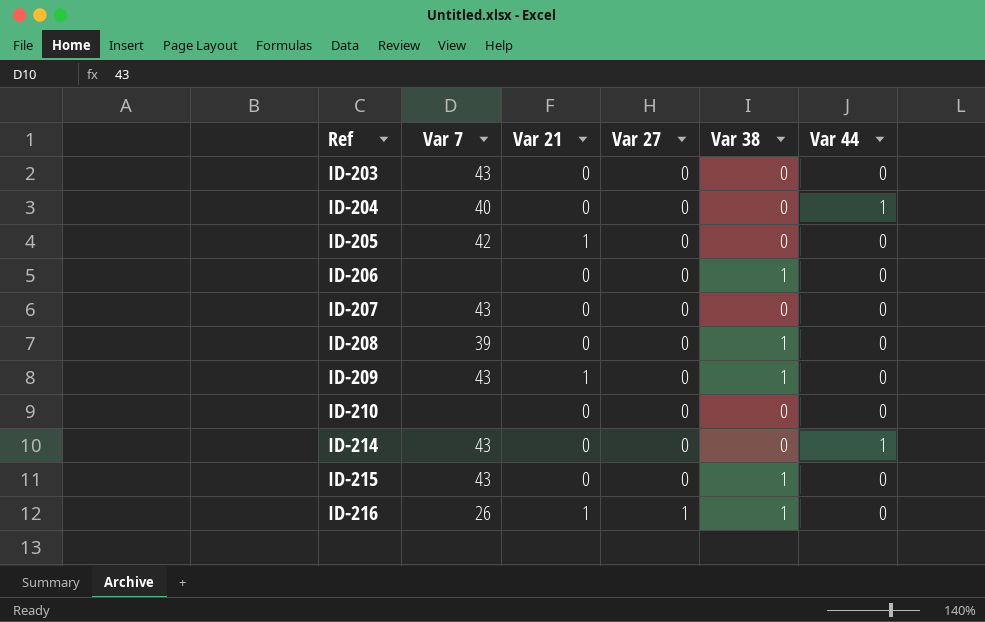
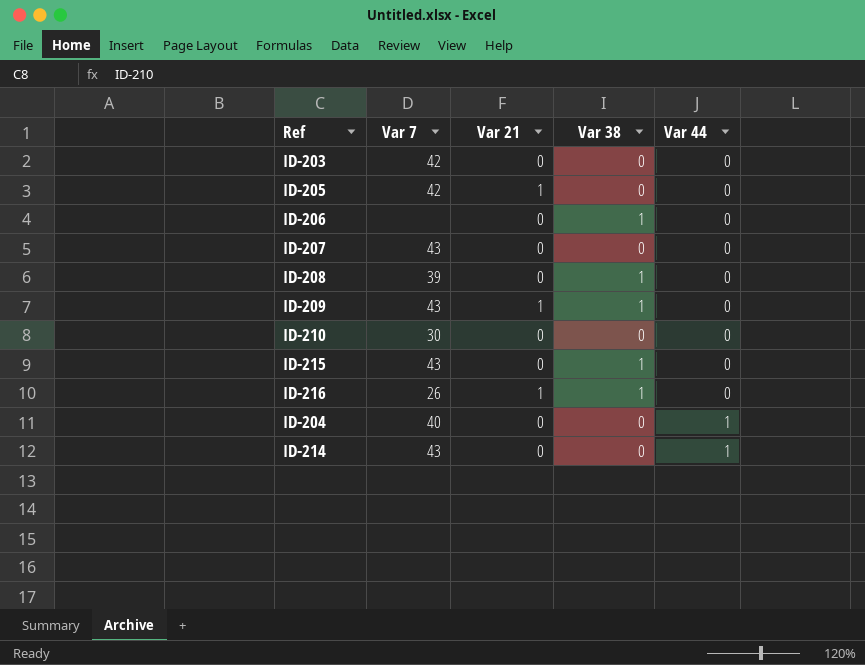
row order: Ref ascending -> Var 44 ascending
column Var 27 | position: 4 -> none
ID-203 | Var 7: 43 -> 42
ID-210 | Var 7: none -> 30

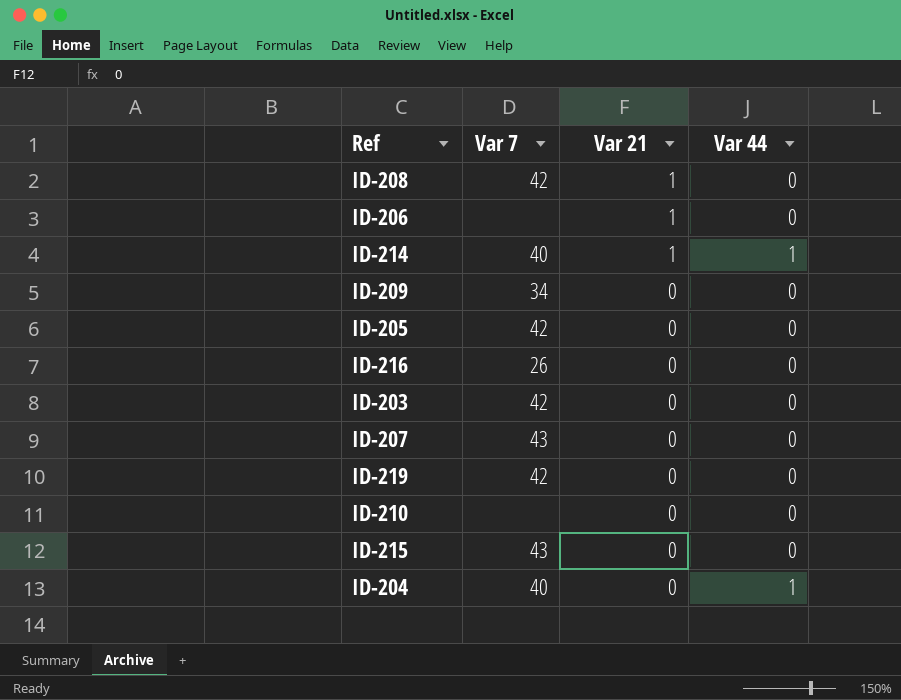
row order: Var 44 ascending -> Var 21 descending
column Var 38 | position: 4 -> none
ID-208 | Var 7: 39 -> 42
ID-208 | Var 21: 0 -> 1
ID-206 | Var 21: 0 -> 1
ID-214 | Var 7: 43 -> 40
ID-214 | Var 21: 0 -> 1
ID-209 | Var 7: 43 -> 34
ID-209 | Var 21: 1 -> 0
ID-205 | Var 21: 1 -> 0
ID-216 | Var 21: 1 -> 0
row ID-219: none -> 42 | 0 | 0
ID-210 | Var 7: 30 -> none

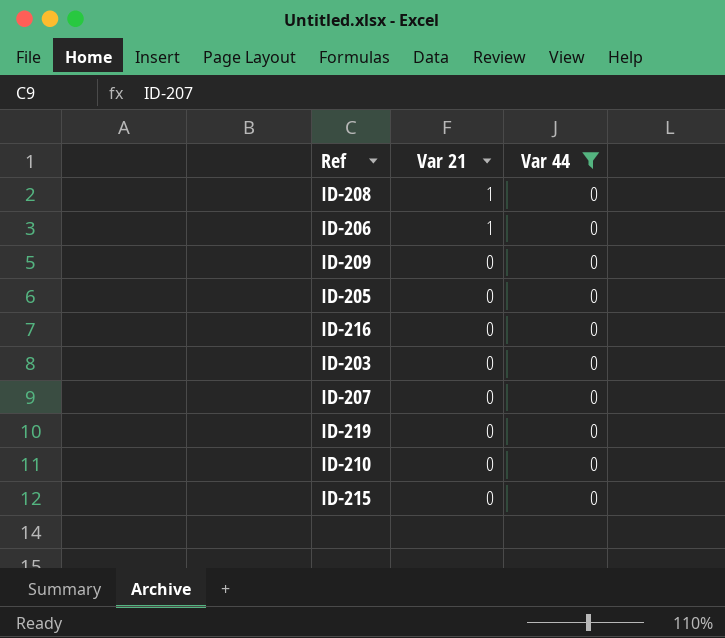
filter: none -> Var 44 = 0
column Var 7 | position: 2 -> none

